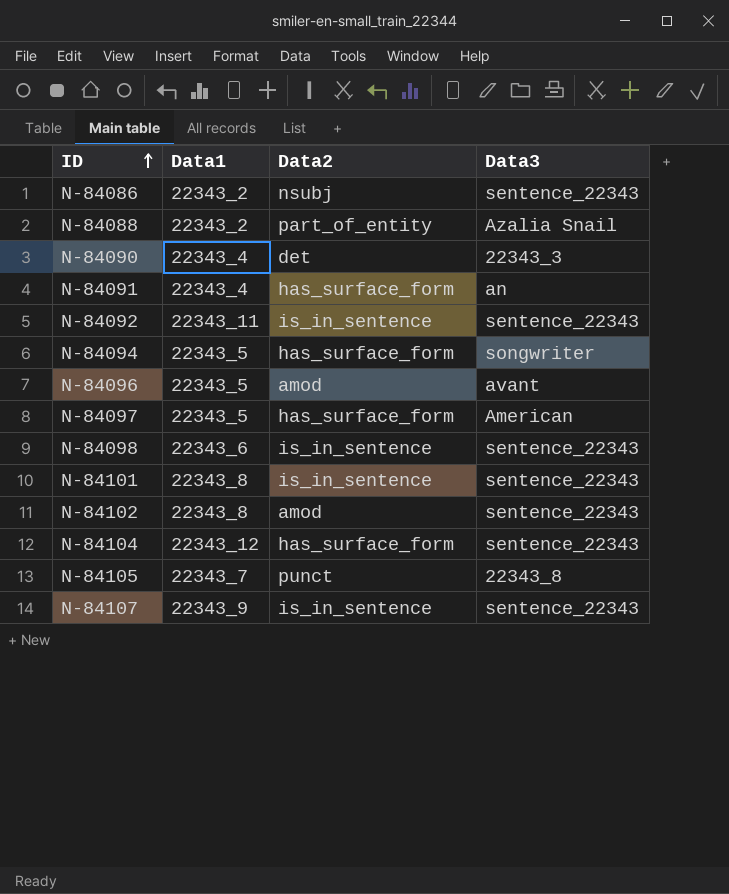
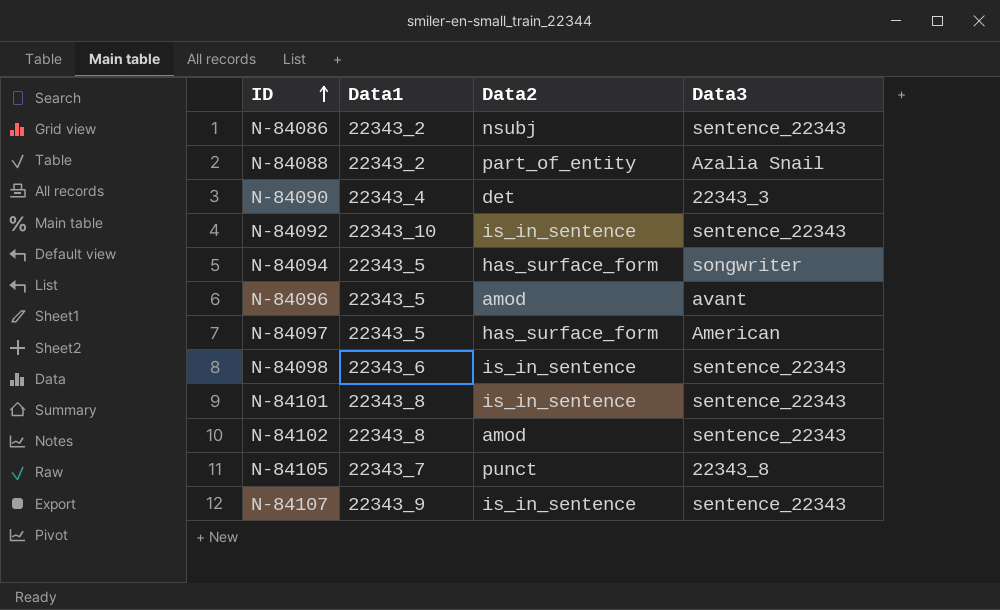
row N-84091: 22343_4 | has_surface_form | an -> none
row N-84104: 22343_12 | has_surface_form | sentence_22343 -> none
N-84092 | Data1: 22343_11 -> 22343_10

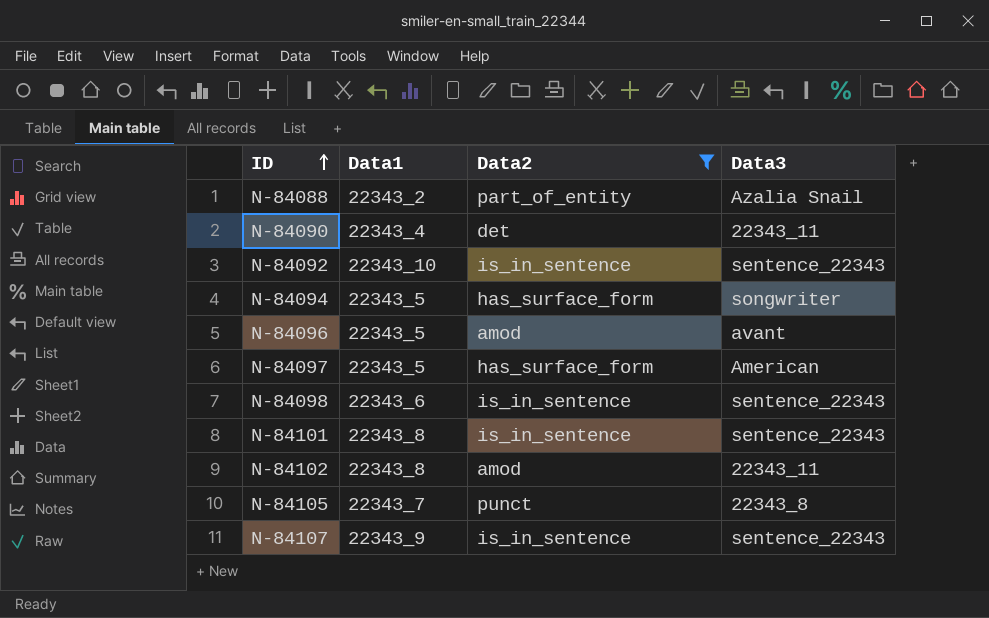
filter: none -> Data2 != nsubj
N-84090 | Data3: 22343_3 -> 22343_11
N-84102 | Data3: sentence_22343 -> 22343_11

